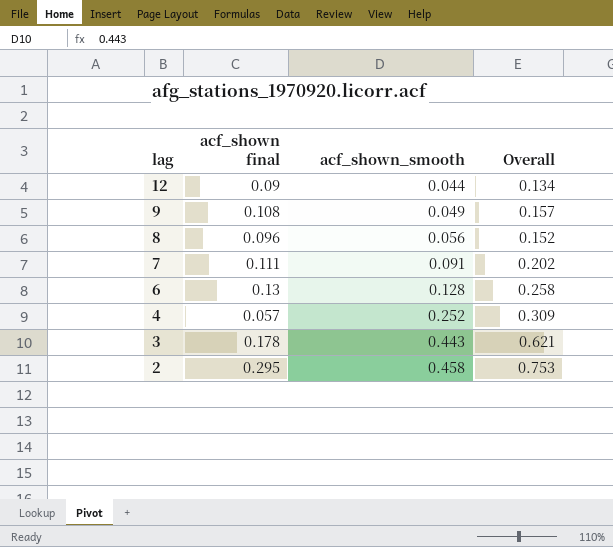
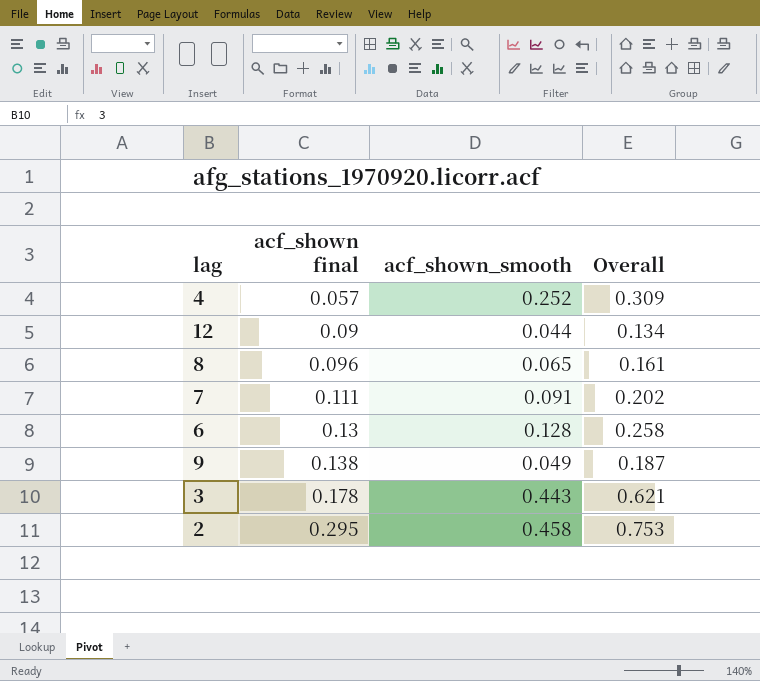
row order: lag descending -> acf_shown final ascending
8 | acf_shown_smooth: 0.056 -> 0.065
8 | Overall: 0.152 -> 0.161
9 | acf_shown final: 0.108 -> 0.138
9 | Overall: 0.157 -> 0.187

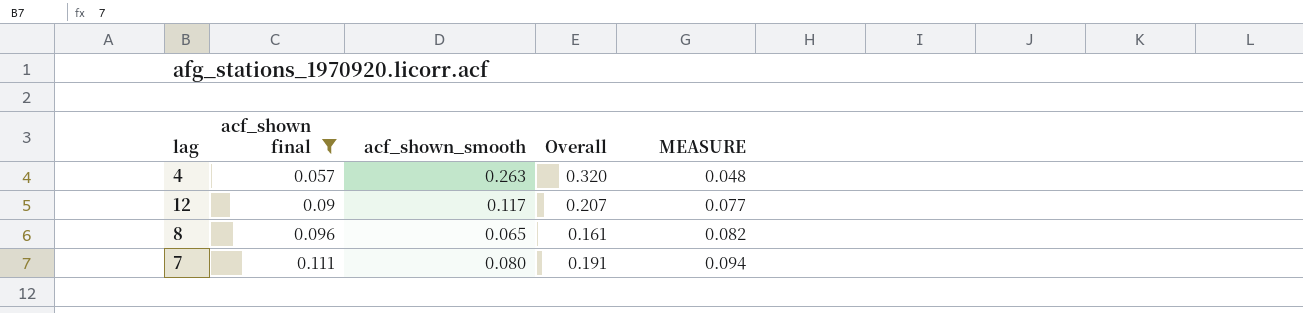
filter: none -> acf_shown final <= 0.111
column MEASURE | formula: none -> [acf_shown final] * 0.85
4 | acf_shown_smooth: 0.252 -> 0.263
4 | Overall: 0.309 -> 0.320
12 | acf_shown_smooth: 0.044 -> 0.117
12 | Overall: 0.134 -> 0.207
7 | acf_shown_smooth: 0.091 -> 0.080
7 | Overall: 0.202 -> 0.191

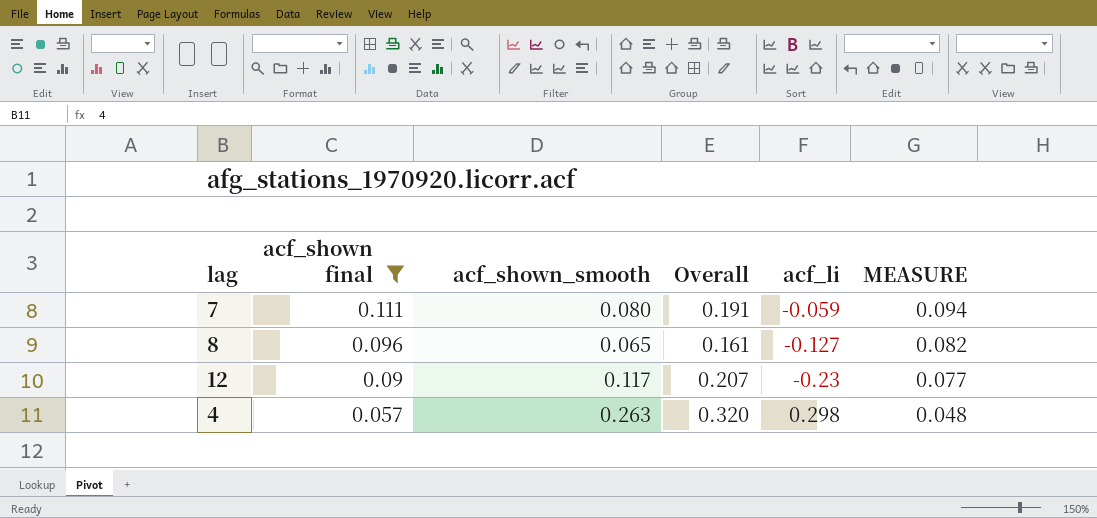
row order: acf_shown final ascending -> acf_shown final descending
column acf_li | position: none -> 5

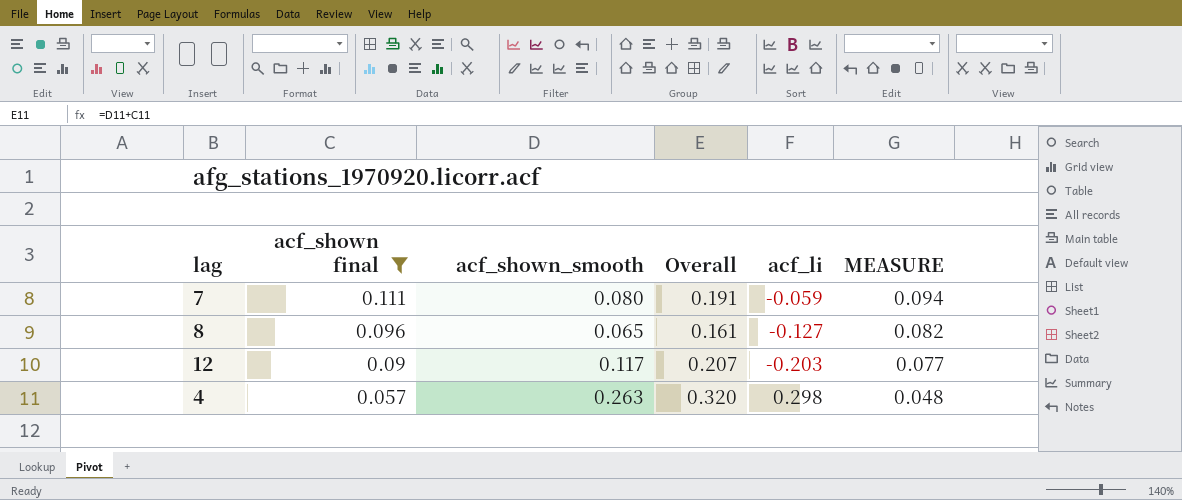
12 | acf_li: -0.23 -> -0.203

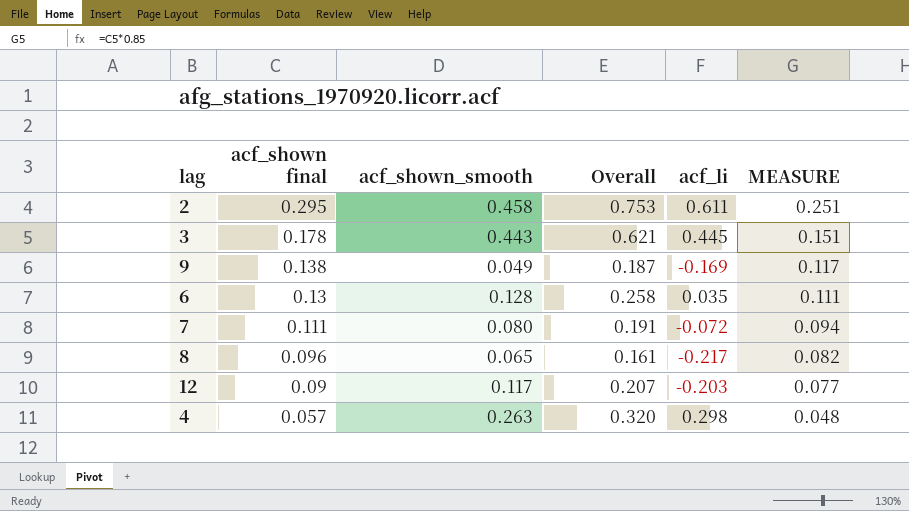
filter: acf_shown final <= 0.111 -> none
7 | acf_li: -0.059 -> -0.072
8 | acf_li: -0.127 -> -0.217

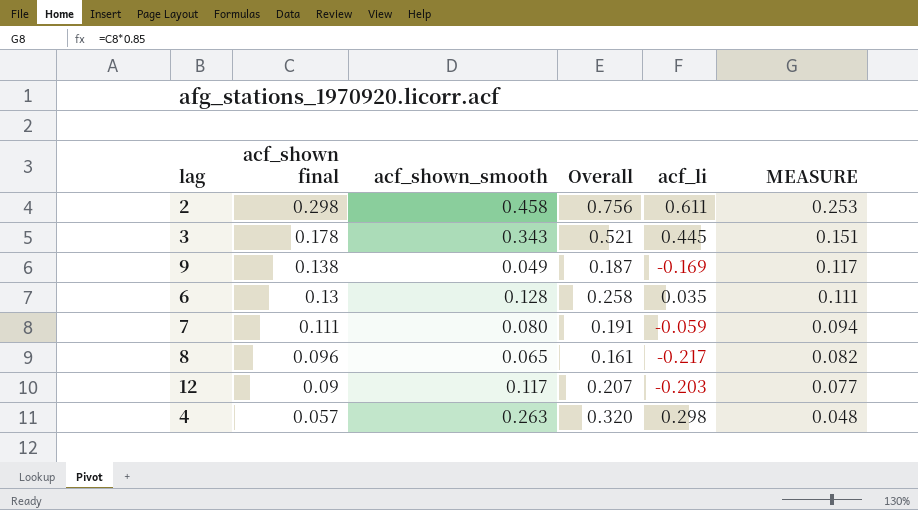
2 | acf_shown final: 0.295 -> 0.298
2 | Overall: 0.753 -> 0.756
2 | MEASURE: 0.251 -> 0.253
3 | acf_shown_smooth: 0.443 -> 0.343
3 | Overall: 0.621 -> 0.521
7 | acf_li: -0.072 -> -0.059

